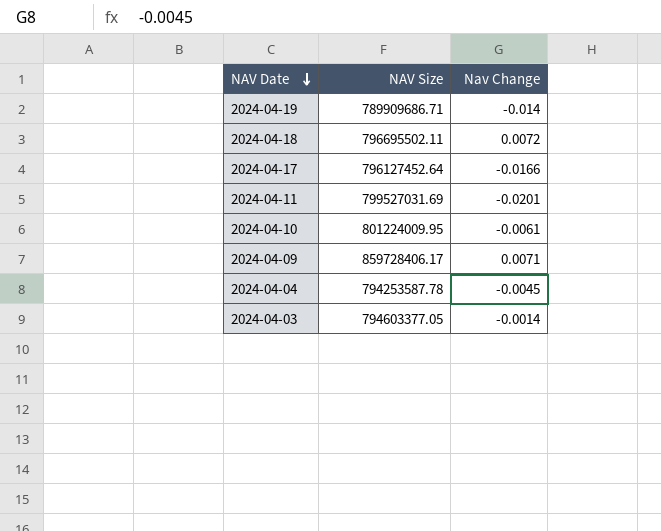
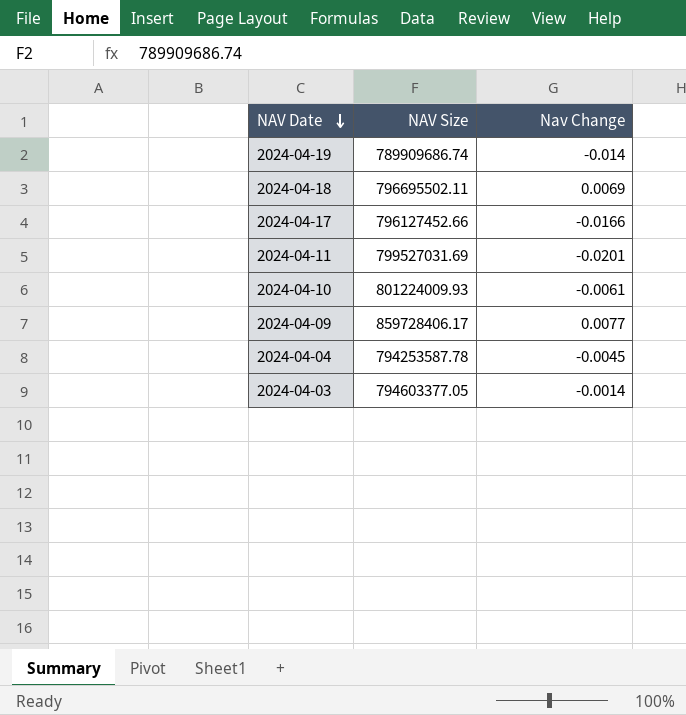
2024-04-19 | NAV Size: 789909686.71 -> 789909686.74
2024-04-18 | Nav Change: 0.0072 -> 0.0069
2024-04-17 | NAV Size: 796127452.64 -> 796127452.66
2024-04-10 | NAV Size: 801224009.95 -> 801224009.93
2024-04-09 | Nav Change: 0.0071 -> 0.0077

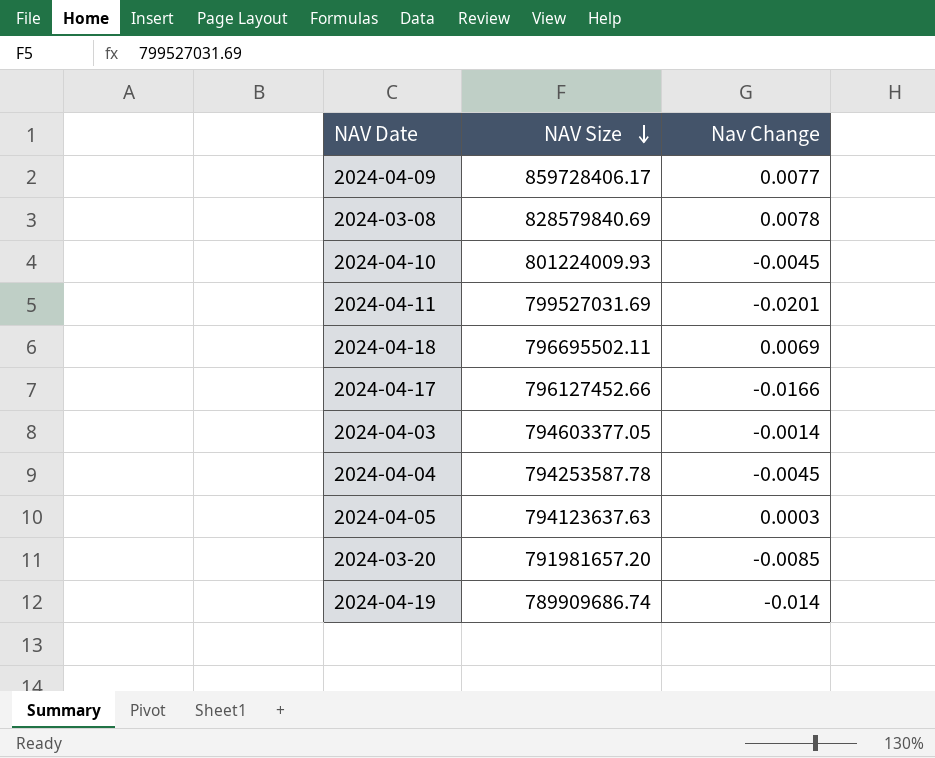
row order: NAV Date descending -> NAV Size descending
row 2024-03-08: none -> 828579840.69 | 0.0078
2024-04-10 | Nav Change: -0.0061 -> -0.0045
row 2024-04-05: none -> 794123637.63 | 0.0003
row 2024-03-20: none -> 791981657.20 | -0.0085

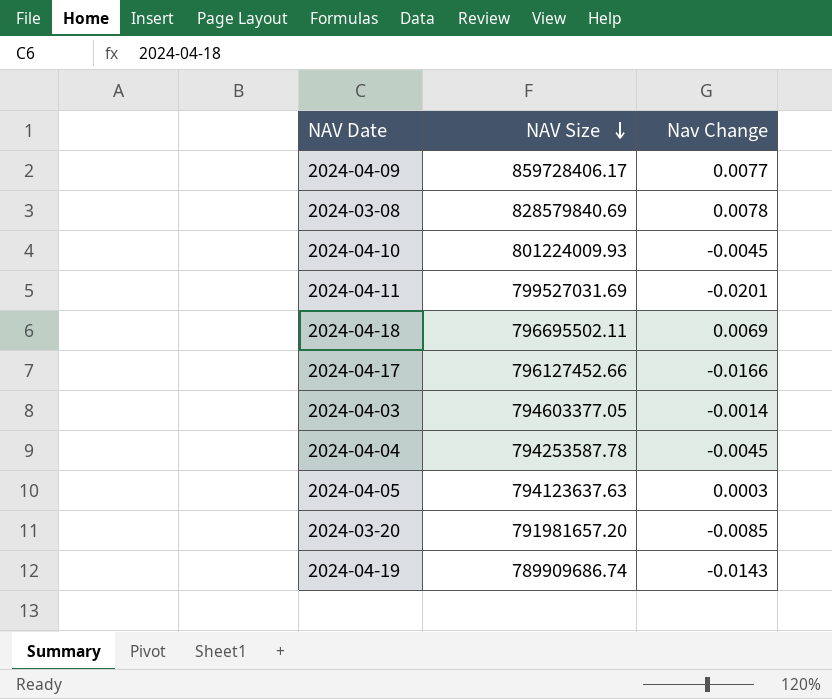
2024-04-19 | Nav Change: -0.014 -> -0.0143

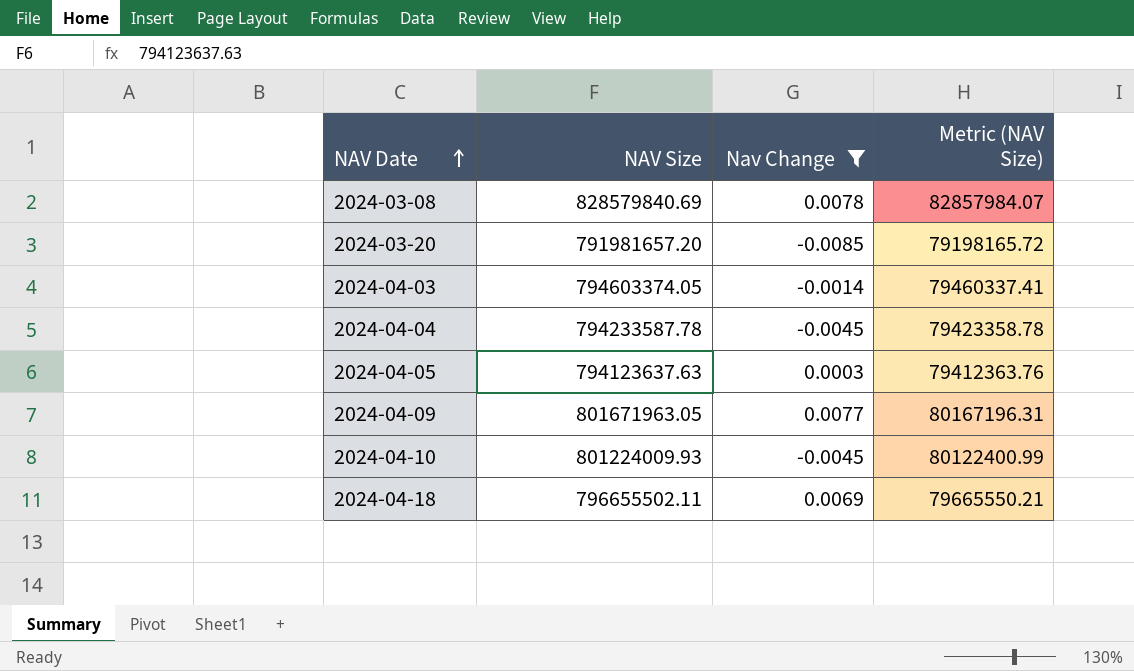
filter: none -> Nav Change >= -0.0085
row order: NAV Size descending -> NAV Date ascending
column Metric (NAV Size) | formula: none -> [NAV Size] * 0.1
2024-04-03 | NAV Size: 794603377.05 -> 794603374.05
2024-04-04 | NAV Size: 794253587.78 -> 794233587.78
2024-04-09 | NAV Size: 859728406.17 -> 801671963.05
2024-04-18 | NAV Size: 796695502.11 -> 796655502.11

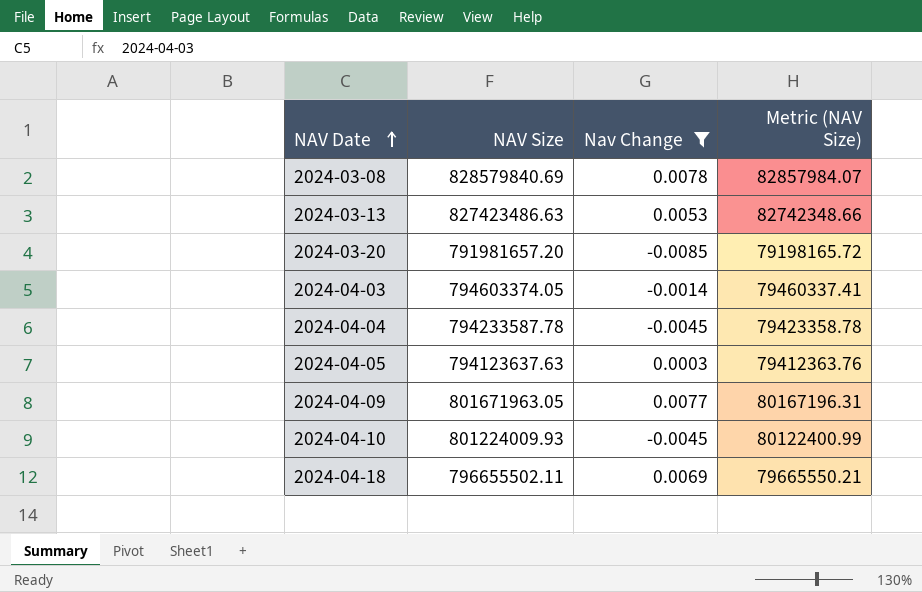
row 2024-03-13: none -> 827423486.63 | 0.0053 | 82742348.66

